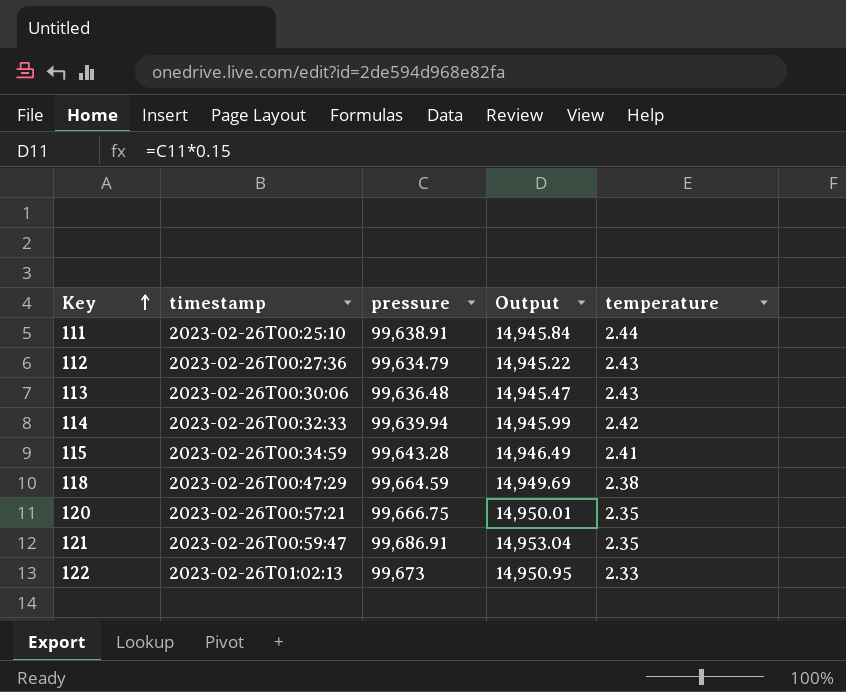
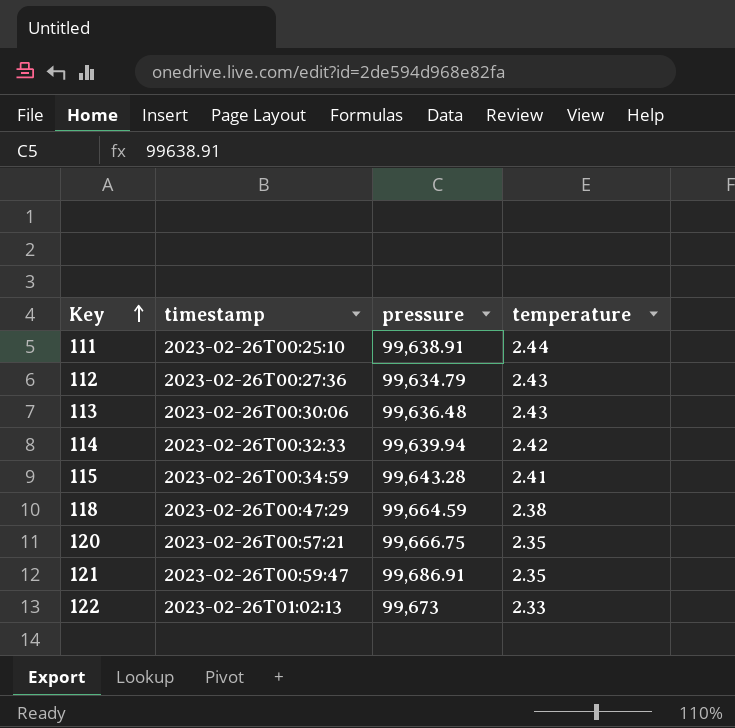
column Output | formula: [pressure] * 0.15 -> none

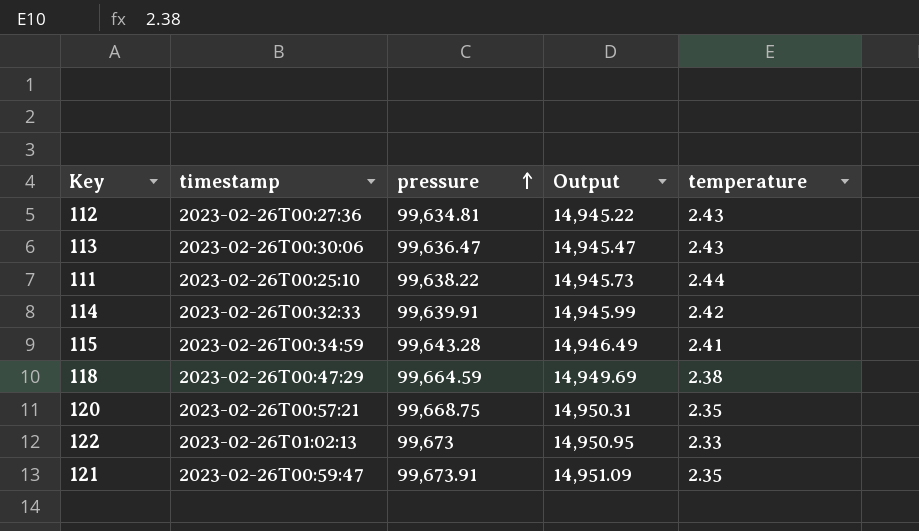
row order: Key ascending -> pressure ascending
column Output | formula: none -> [pressure] * 0.15
112 | pressure: 99,634.79 -> 99,634.81
113 | pressure: 99,636.48 -> 99,636.47
111 | pressure: 99,638.91 -> 99,638.22
114 | pressure: 99,639.94 -> 99,639.91
120 | pressure: 99,666.75 -> 99,668.75
121 | pressure: 99,686.91 -> 99,673.91

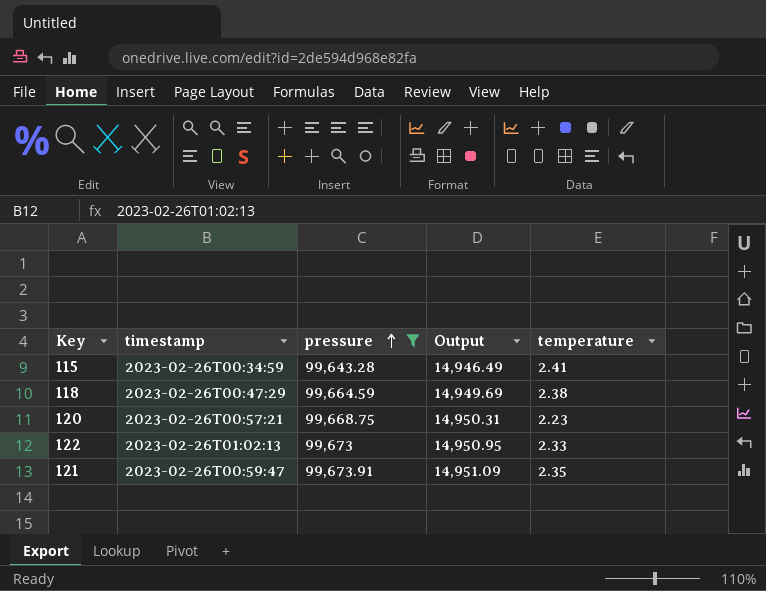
filter: none -> pressure >= 99,643.28
120 | temperature: 2.35 -> 2.23

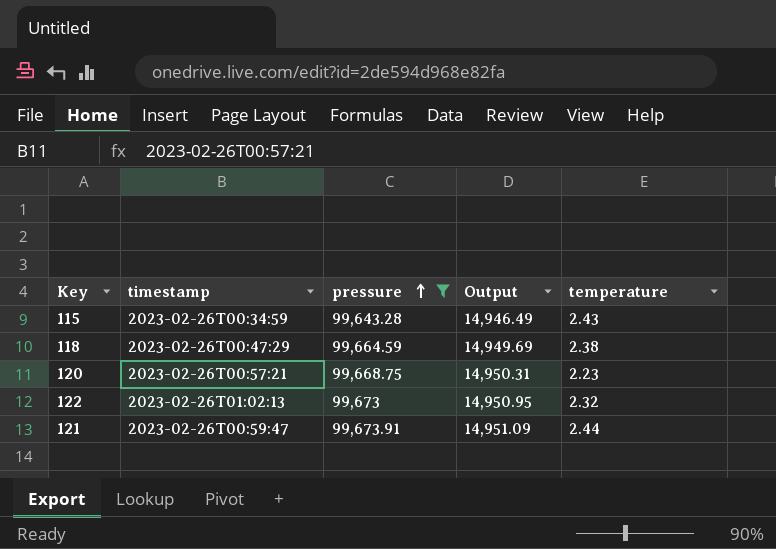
115 | temperature: 2.41 -> 2.43
122 | temperature: 2.33 -> 2.32
121 | temperature: 2.35 -> 2.44

